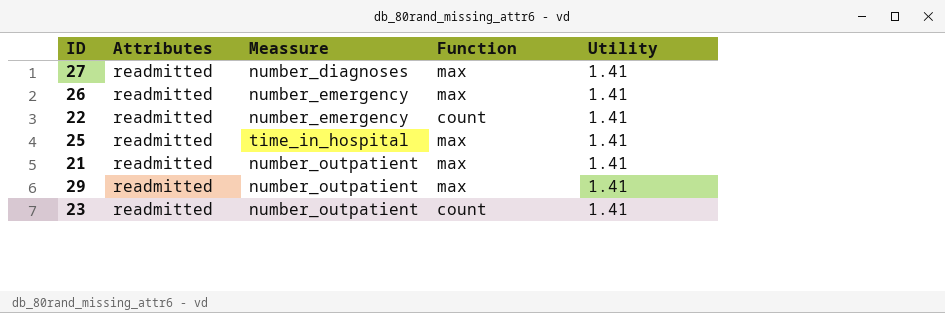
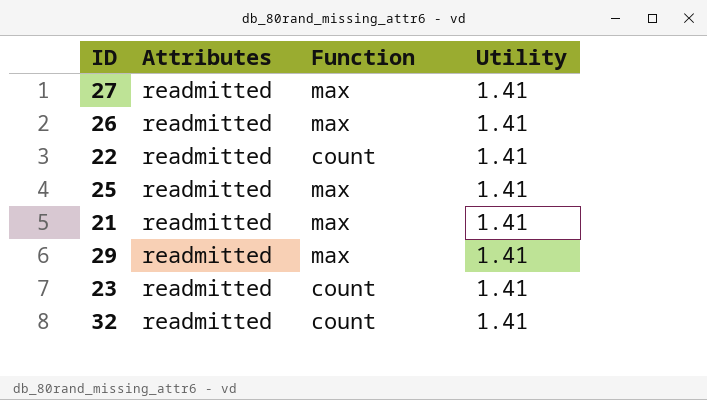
column Meassure | position: 3 -> none
row 32: none -> readmitted | count | 1.41

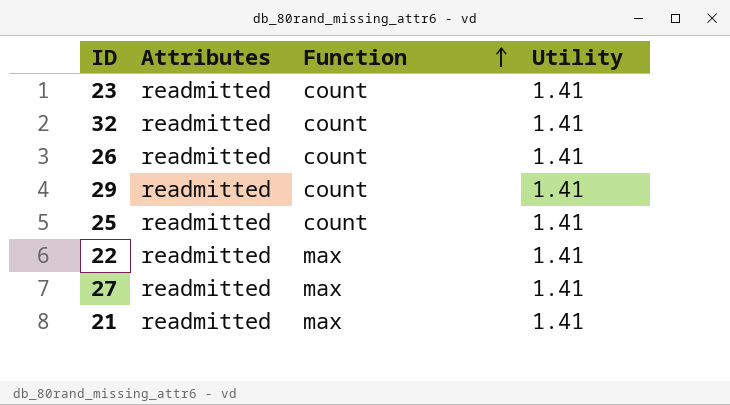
row order: none -> Function ascending
26 | Function: max -> count
29 | Function: max -> count
25 | Function: max -> count
22 | Function: count -> max

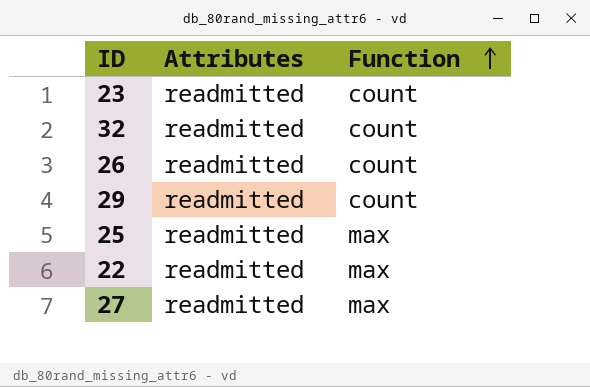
column Utility | position: 4 -> none
row 21: readmitted | max | 1.41 -> none
25 | Function: count -> max

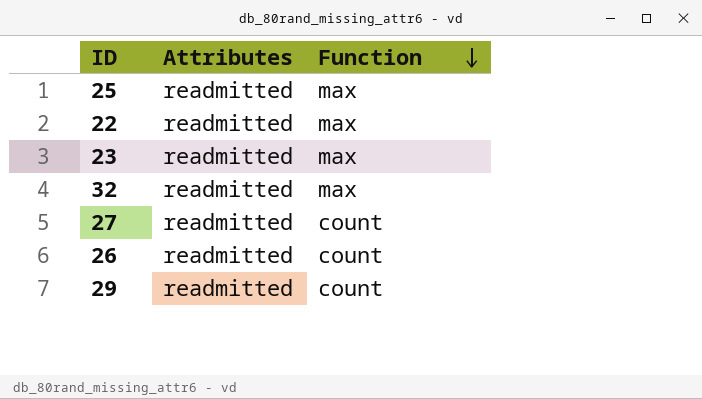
row order: Function ascending -> Function descending
23 | Function: count -> max
32 | Function: count -> max
27 | Function: max -> count

